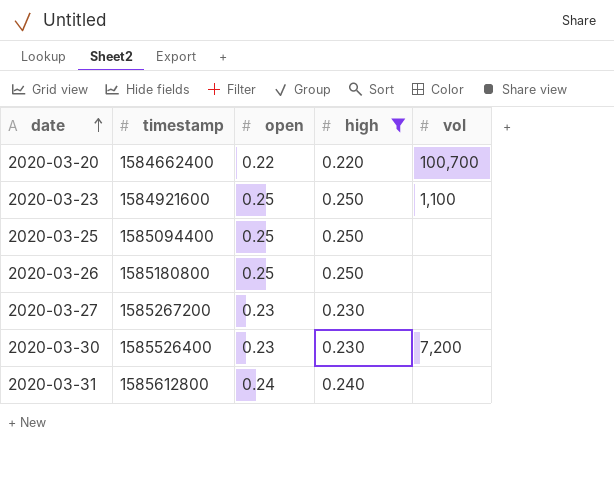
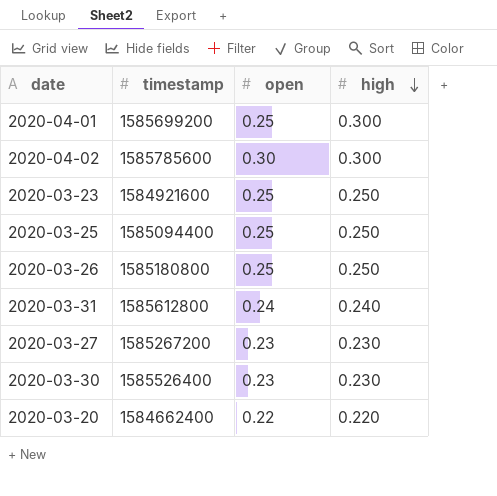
filter: high != 0.300 -> none
row order: date ascending -> high descending
column vol | position: 5 -> none

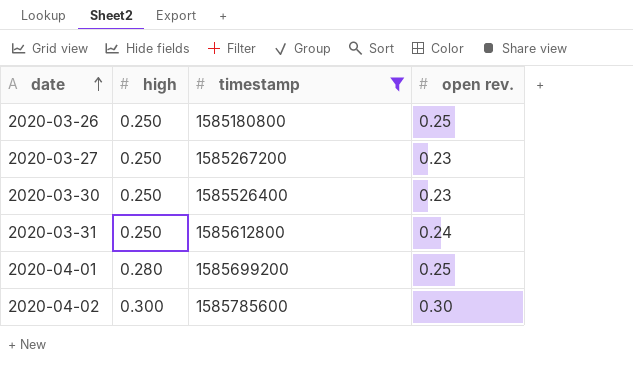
filter: none -> timestamp >= 1585180800
row order: high descending -> date ascending
column high | position: 4 -> 2
column name: open -> open rev.
2020-03-27 | high: 0.230 -> 0.250
2020-03-30 | high: 0.230 -> 0.250
2020-03-31 | high: 0.240 -> 0.250
2020-04-01 | high: 0.300 -> 0.280

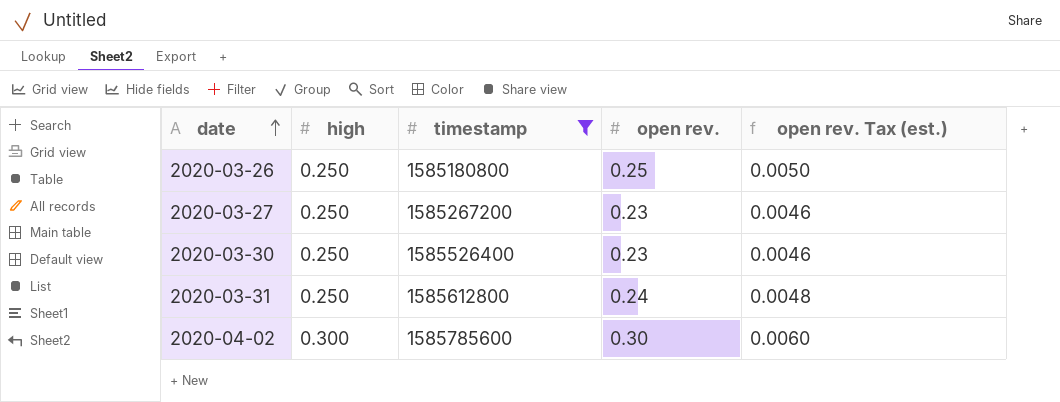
column open rev. Tax (est.) | formula: none -> [open rev.] * 0.02
row 2020-04-01: 0.280 | 1585699200 | 0.25 -> none

